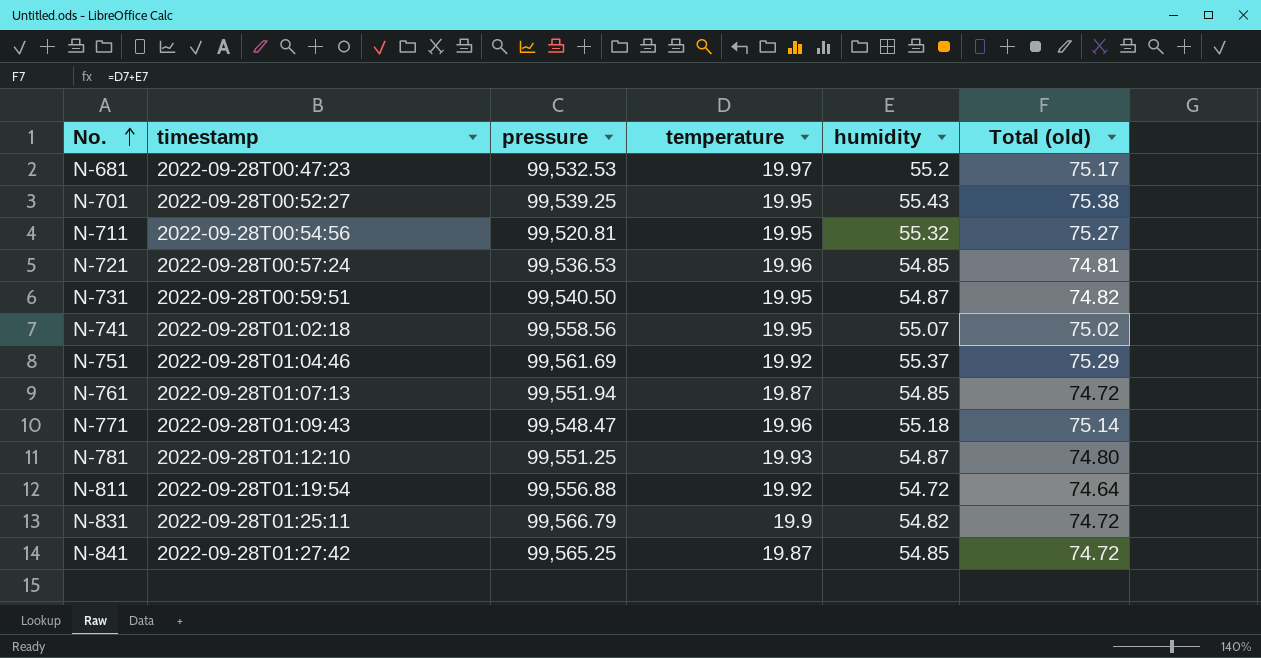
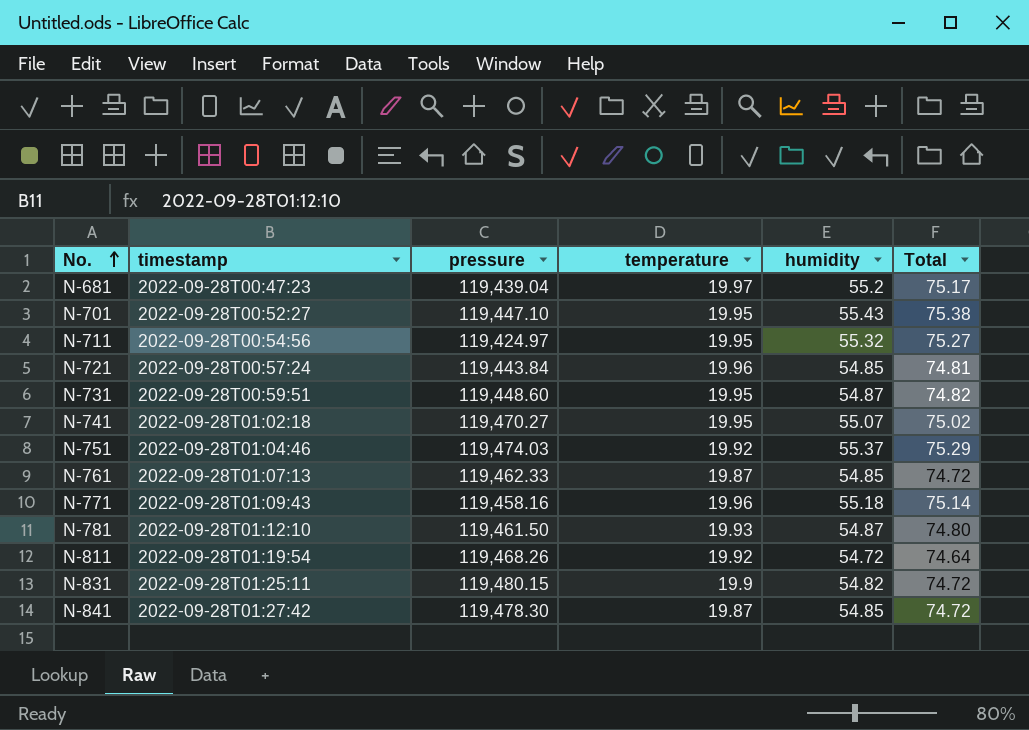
column name: Total (old) -> Total
N-681 | pressure: 99,532.53 -> 119,439.04
N-701 | pressure: 99,539.25 -> 119,447.10
N-711 | pressure: 99,520.81 -> 119,424.97
N-721 | pressure: 99,536.53 -> 119,443.84
N-731 | pressure: 99,540.50 -> 119,448.60
N-741 | pressure: 99,558.56 -> 119,470.27
N-751 | pressure: 99,561.69 -> 119,474.03
N-761 | pressure: 99,551.94 -> 119,462.33
N-771 | pressure: 99,548.47 -> 119,458.16
N-781 | pressure: 99,551.25 -> 119,461.50
N-811 | pressure: 99,556.88 -> 119,468.26
N-831 | pressure: 99,566.79 -> 119,480.15
N-841 | pressure: 99,565.25 -> 119,478.30

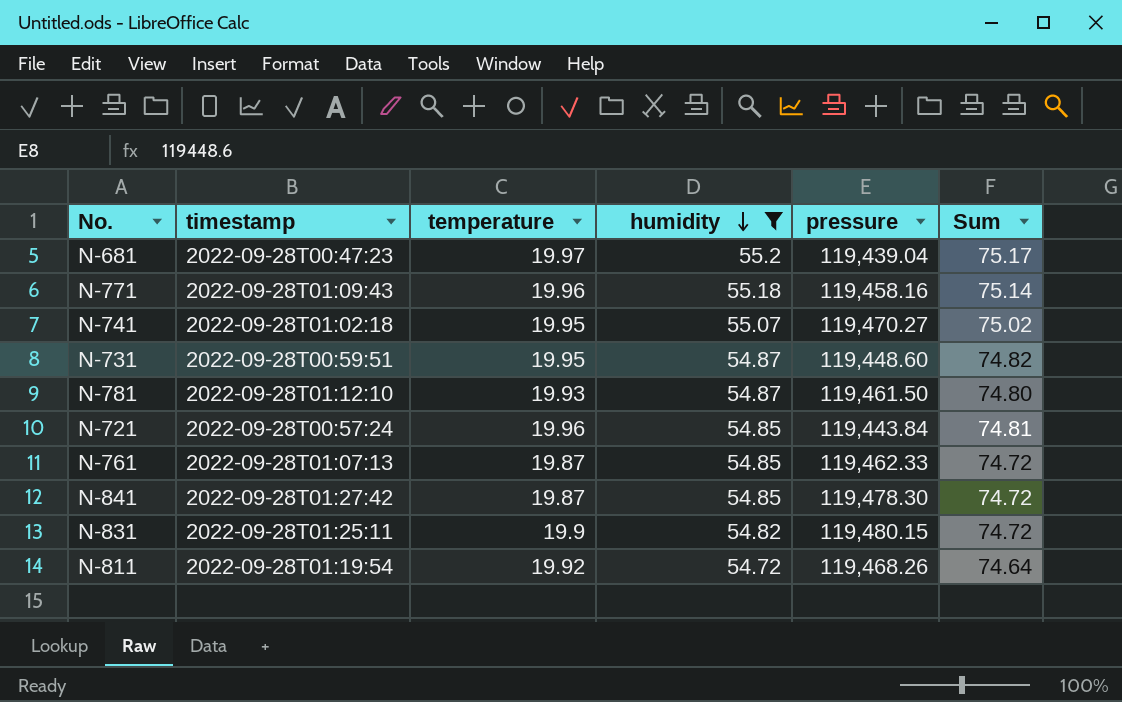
filter: none -> humidity <= 55.2
row order: No. ascending -> humidity descending
column pressure | position: 3 -> 5
column name: Total -> Sum

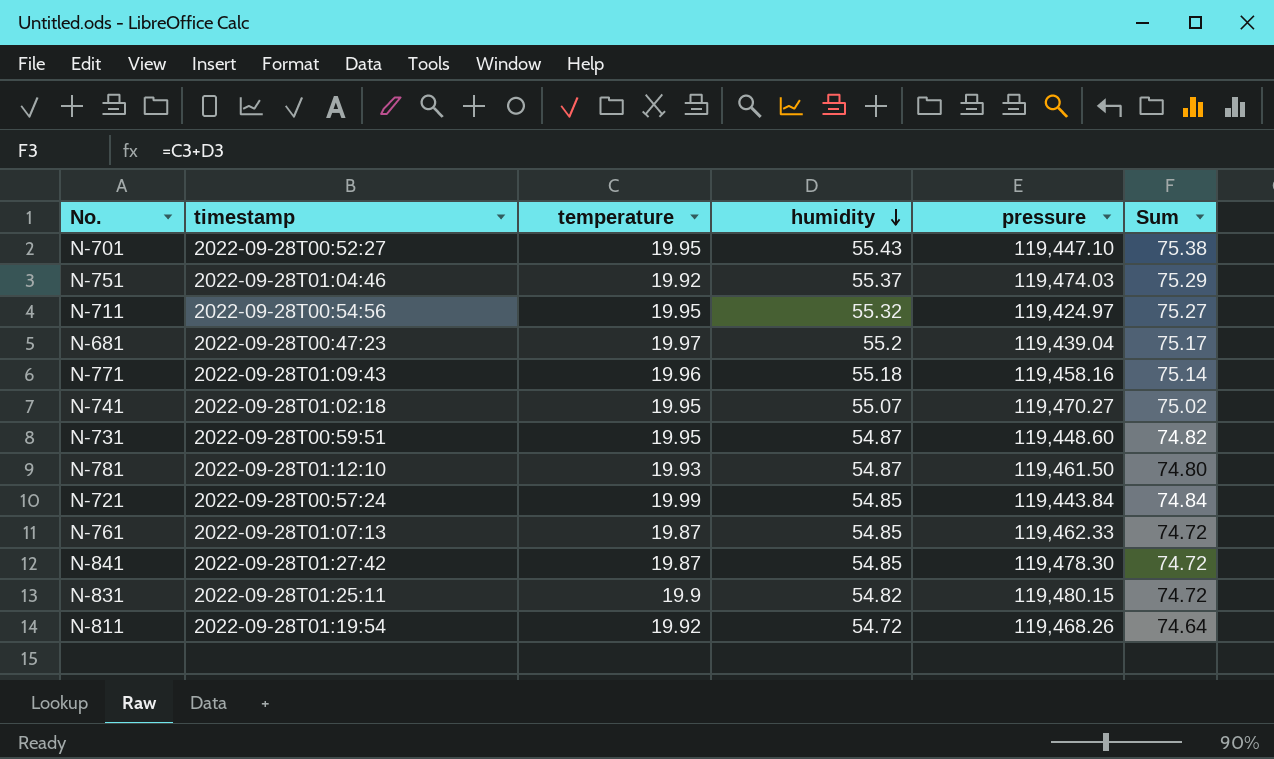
filter: humidity <= 55.2 -> none
N-721 | temperature: 19.96 -> 19.99
N-721 | Sum: 74.81 -> 74.84

